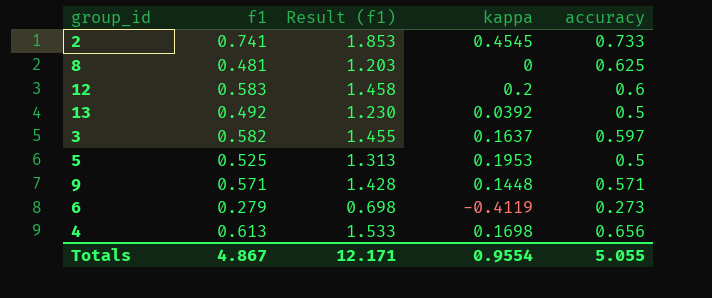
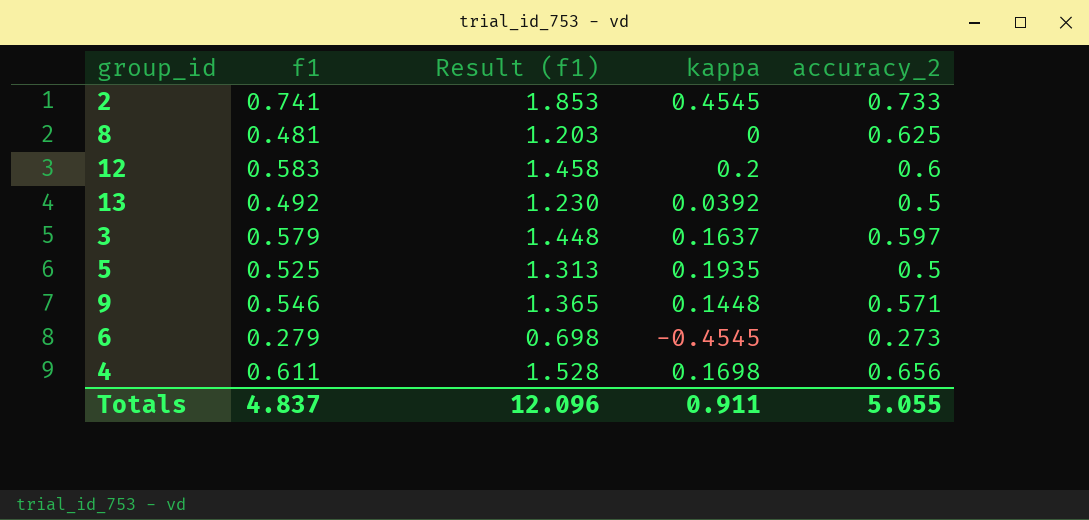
column name: accuracy -> accuracy_2
3 | f1: 0.582 -> 0.579
3 | Result (f1): 1.455 -> 1.448
5 | kappa: 0.1953 -> 0.1935
9 | f1: 0.571 -> 0.546
9 | Result (f1): 1.428 -> 1.365
6 | kappa: -0.4119 -> -0.4545
4 | f1: 0.613 -> 0.611
4 | Result (f1): 1.533 -> 1.528
Totals | f1: 4.867 -> 4.837
Totals | Result (f1): 12.171 -> 12.096
Totals | kappa: 0.9554 -> 0.911

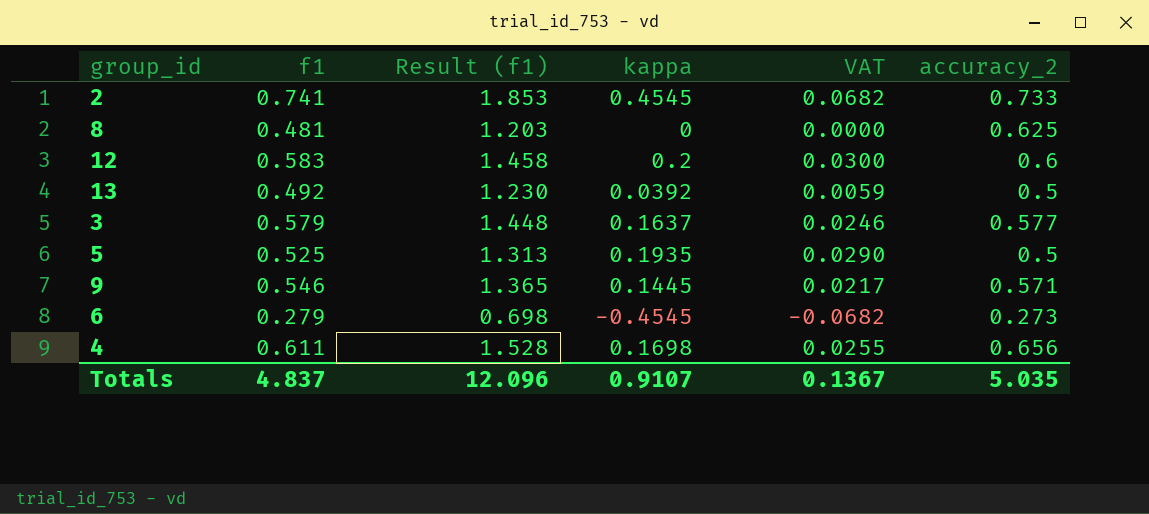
column VAT | formula: none -> [kappa] * 0.15
3 | accuracy_2: 0.597 -> 0.577
9 | kappa: 0.1448 -> 0.1445
Totals | kappa: 0.911 -> 0.9107
Totals | accuracy_2: 5.055 -> 5.035

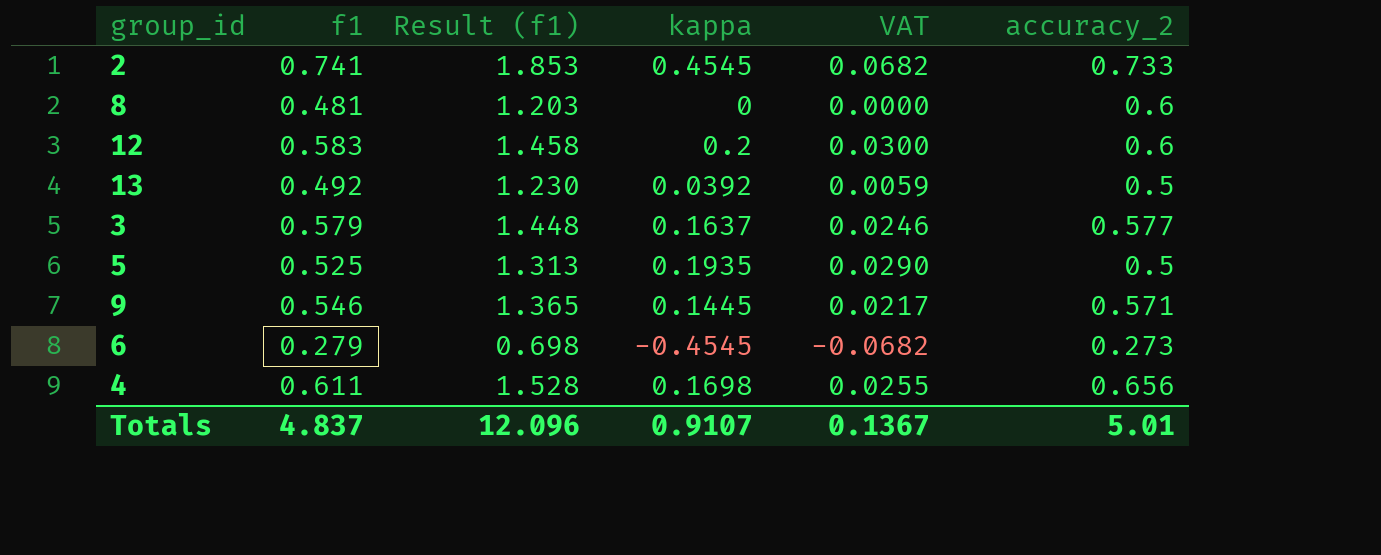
8 | accuracy_2: 0.625 -> 0.6
Totals | accuracy_2: 5.035 -> 5.01

